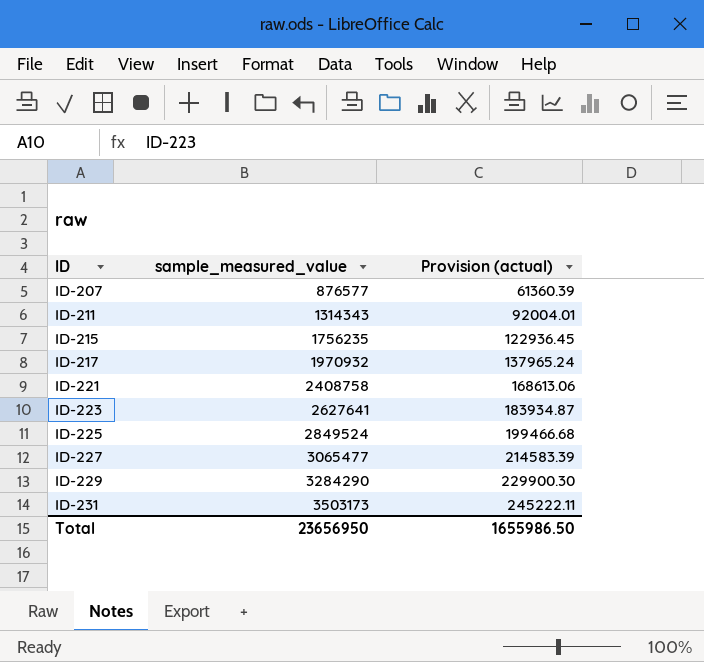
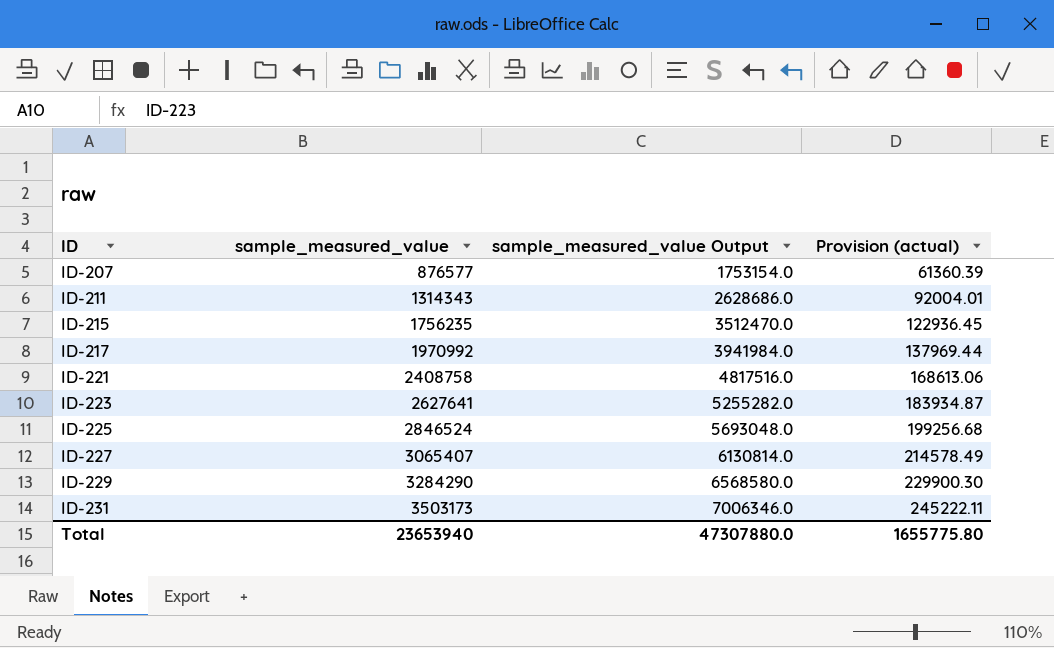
column sample_measured_value Output | formula: none -> [sample_measured_value] * 2
ID-217 | sample_measured_value: 1970932 -> 1970992
ID-217 | Provision (actual): 137965.24 -> 137969.44
ID-225 | sample_measured_value: 2849524 -> 2846524
ID-225 | Provision (actual): 199466.68 -> 199256.68
ID-227 | sample_measured_value: 3065477 -> 3065407
ID-227 | Provision (actual): 214583.39 -> 214578.49
Total | sample_measured_value: 23656950 -> 23653940
Total | Provision (actual): 1655986.50 -> 1655775.80

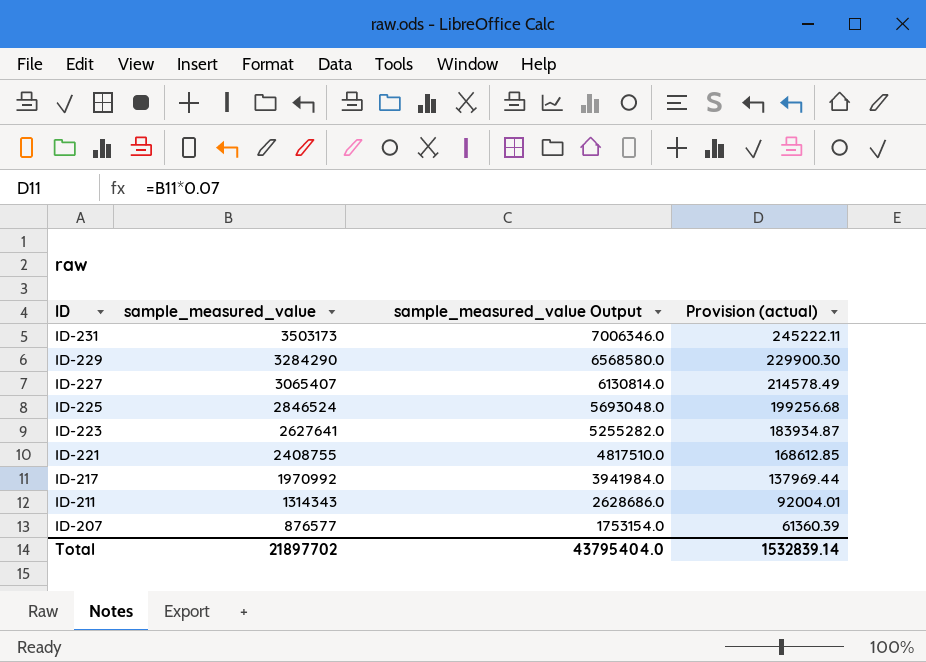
row order: ID ascending -> ID descending
row ID-215: 1756235 | 3512470.0 | 122936.45 -> none
ID-221 | sample_measured_value: 2408758 -> 2408755
ID-221 | sample_measured_value Output: 4817516.0 -> 4817510.0
ID-221 | Provision (actual): 168613.06 -> 168612.85
Total | sample_measured_value: 23653940 -> 21897702
Total | sample_measured_value Output: 47307880.0 -> 43795404.0
Total | Provision (actual): 1655775.80 -> 1532839.14

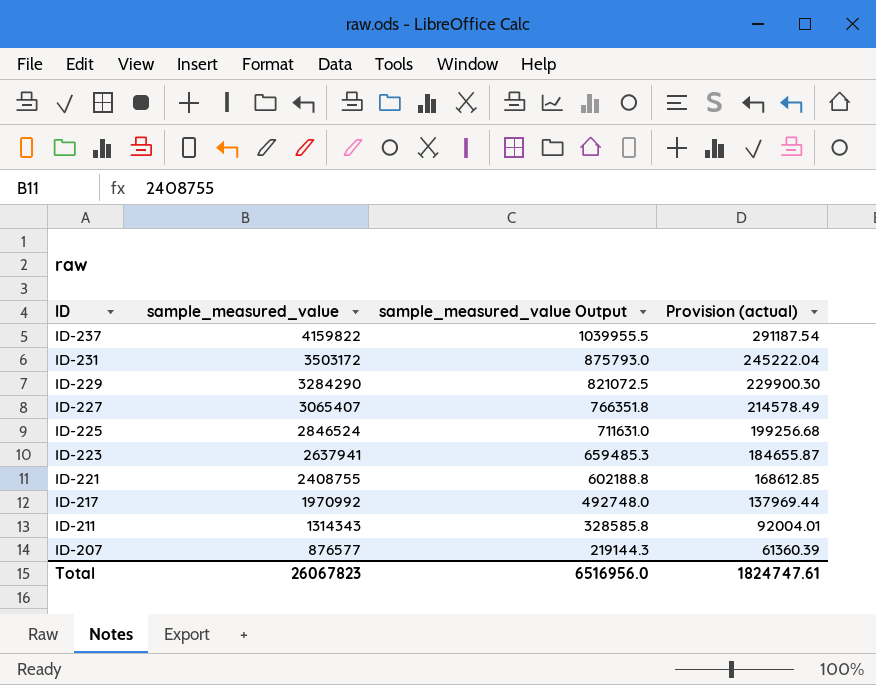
column sample_measured_value Output | formula: [sample_measured_value] * 2 -> [sample_measured_value] * 0.25
row ID-237: none -> 4159822 | 1039955.5 | 291187.54
ID-231 | sample_measured_value: 3503173 -> 3503172
ID-231 | Provision (actual): 245222.11 -> 245222.04
ID-223 | sample_measured_value: 2627641 -> 2637941
ID-223 | Provision (actual): 183934.87 -> 184655.87
Total | sample_measured_value: 21897702 -> 26067823
Total | sample_measured_value Output: 43795404.0 -> 6516956.0
Total | Provision (actual): 1532839.14 -> 1824747.61

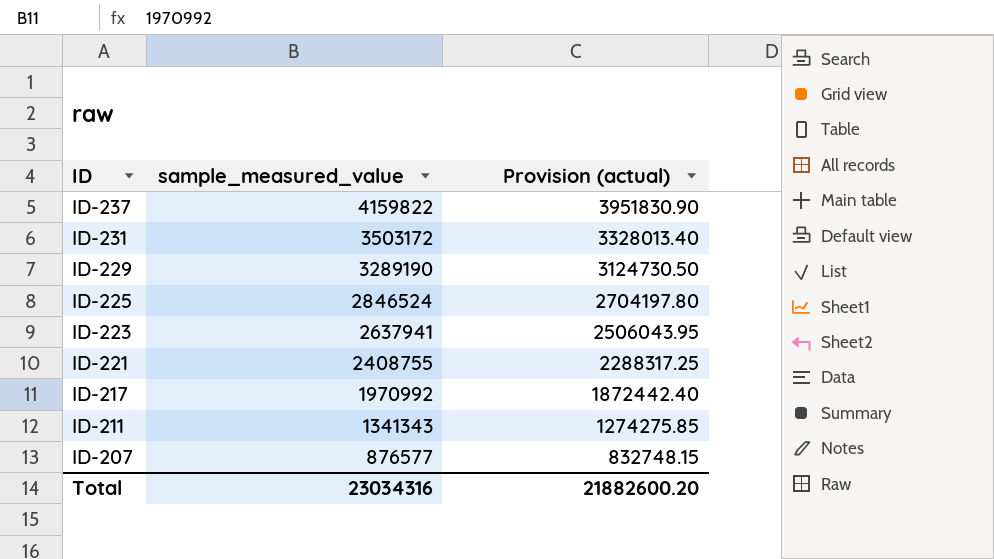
column sample_measured_value Output | formula: [sample_measured_value] * 0.25 -> none
column Provision (actual) | formula: [sample_measured_value] * 0.07 -> [sample_measured_value] * 0.95
row ID-227: 3065407 | 766351.8 | 214578.49 -> none
ID-229 | sample_measured_value: 3284290 -> 3289190
ID-211 | sample_measured_value: 1314343 -> 1341343
Total | sample_measured_value: 26067823 -> 23034316
Total | Provision (actual): 1824747.61 -> 21882600.20

